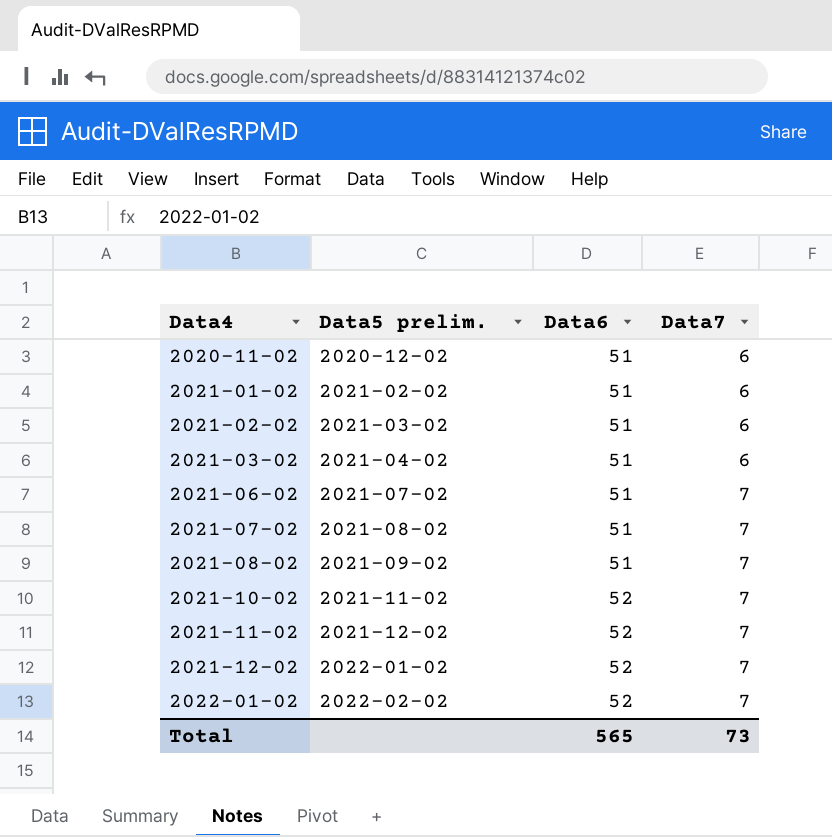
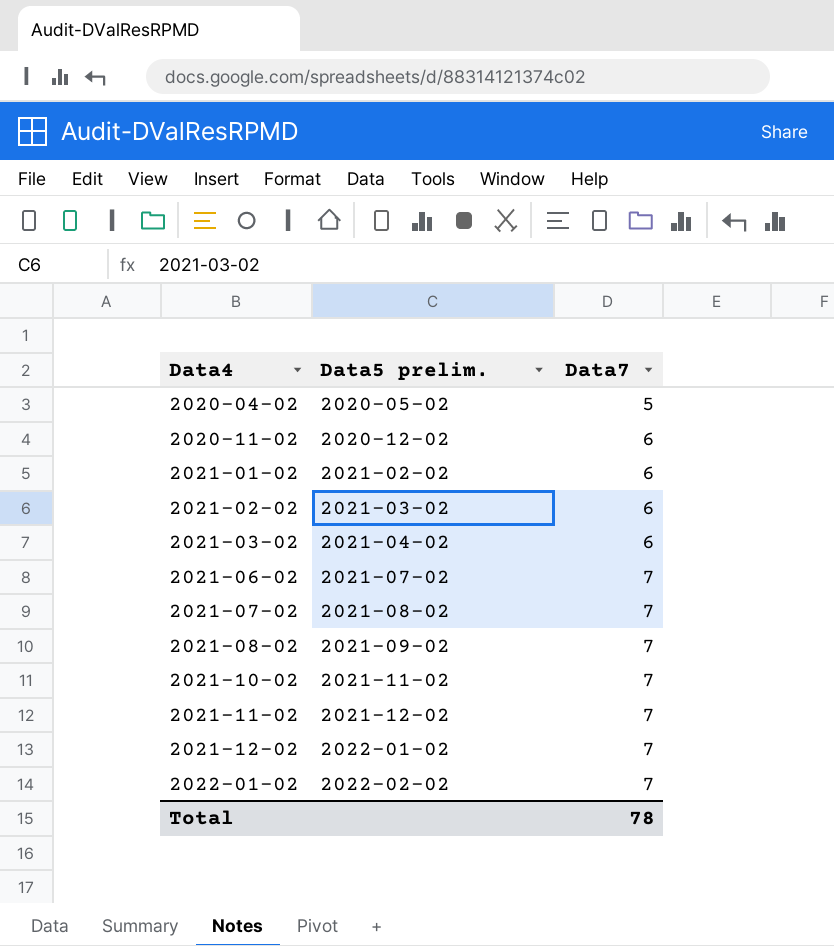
column Data6 | position: 3 -> none
row 2020-04-02: none -> 2020-05-02 | 5
Total | Data7: 73 -> 78

